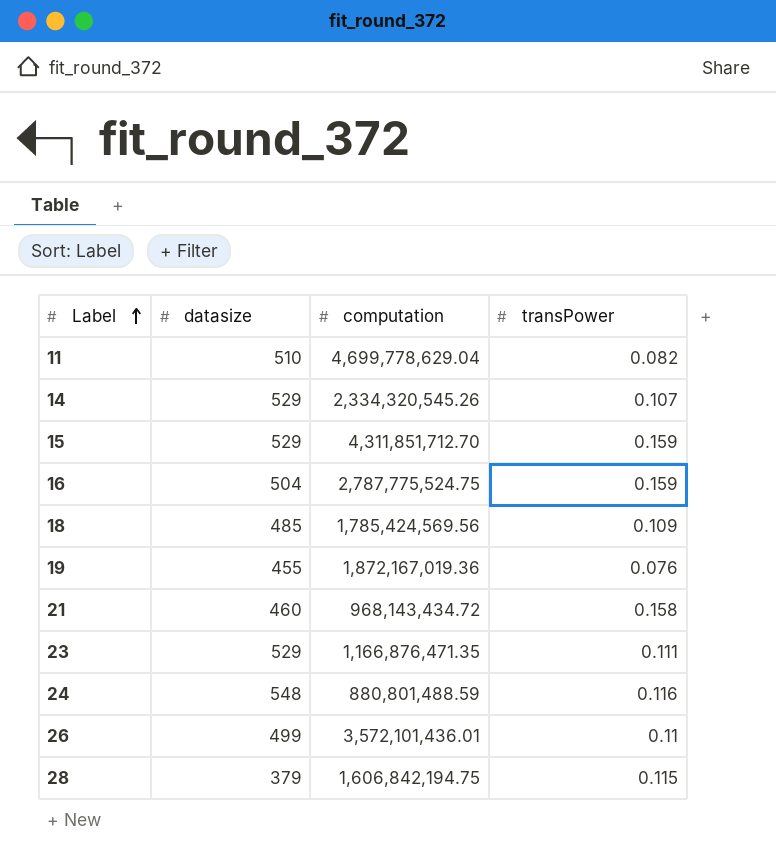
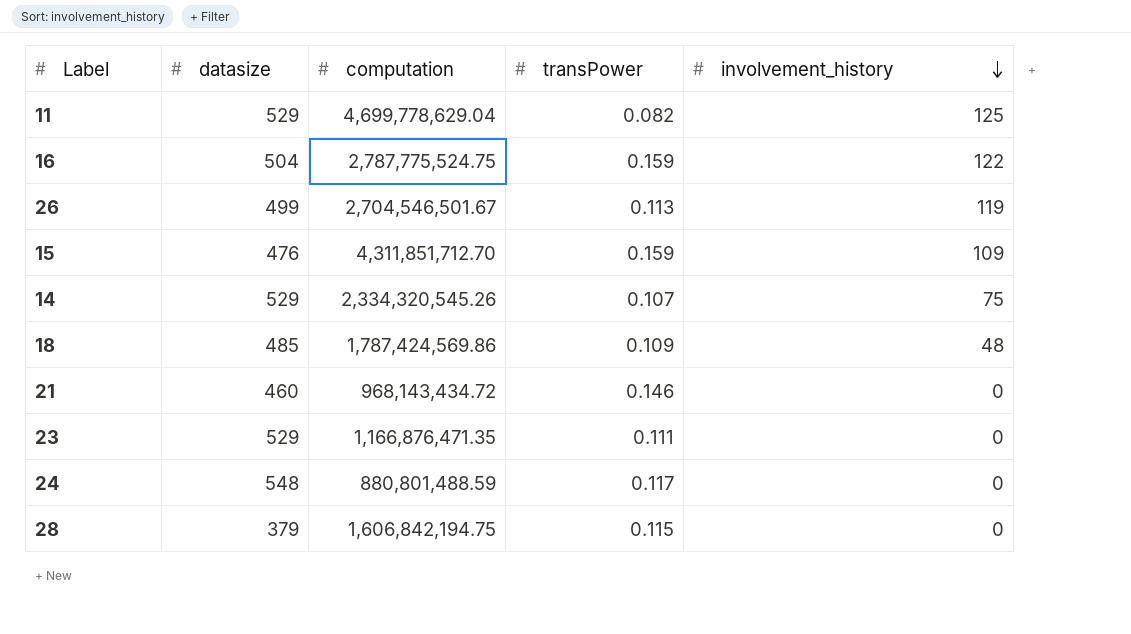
row order: Label ascending -> involvement_history descending
column involvement_history | position: none -> 5
row 19: 455 | 1,872,167,019.36 | 0.076 -> none
11 | datasize: 510 -> 529
26 | computation: 3,572,101,436.01 -> 2,704,546,501.67
26 | transPower: 0.11 -> 0.113
15 | datasize: 529 -> 476
18 | computation: 1,785,424,569.56 -> 1,787,424,569.86
21 | transPower: 0.158 -> 0.146
24 | transPower: 0.116 -> 0.117

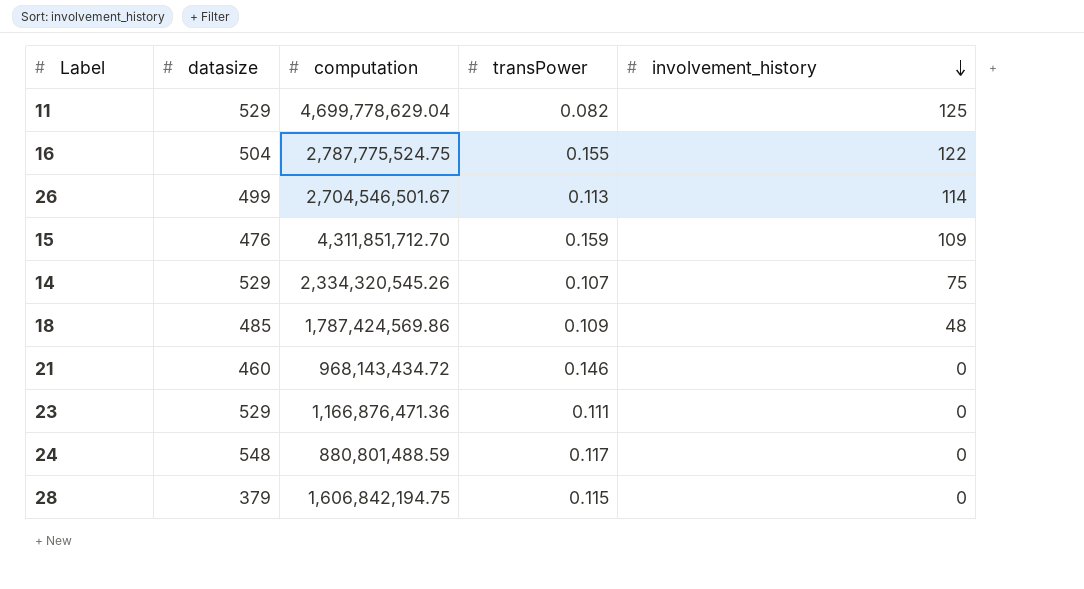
16 | transPower: 0.159 -> 0.155
26 | involvement_history: 119 -> 114
23 | computation: 1,166,876,471.35 -> 1,166,876,471.36

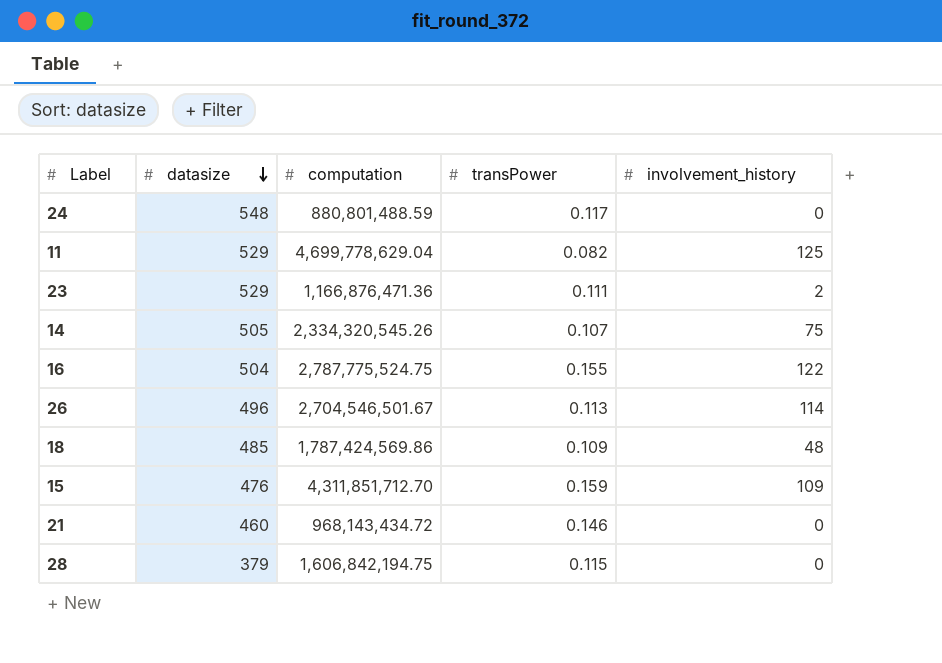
row order: involvement_history descending -> datasize descending
23 | involvement_history: 0 -> 2
14 | datasize: 529 -> 505
26 | datasize: 499 -> 496

